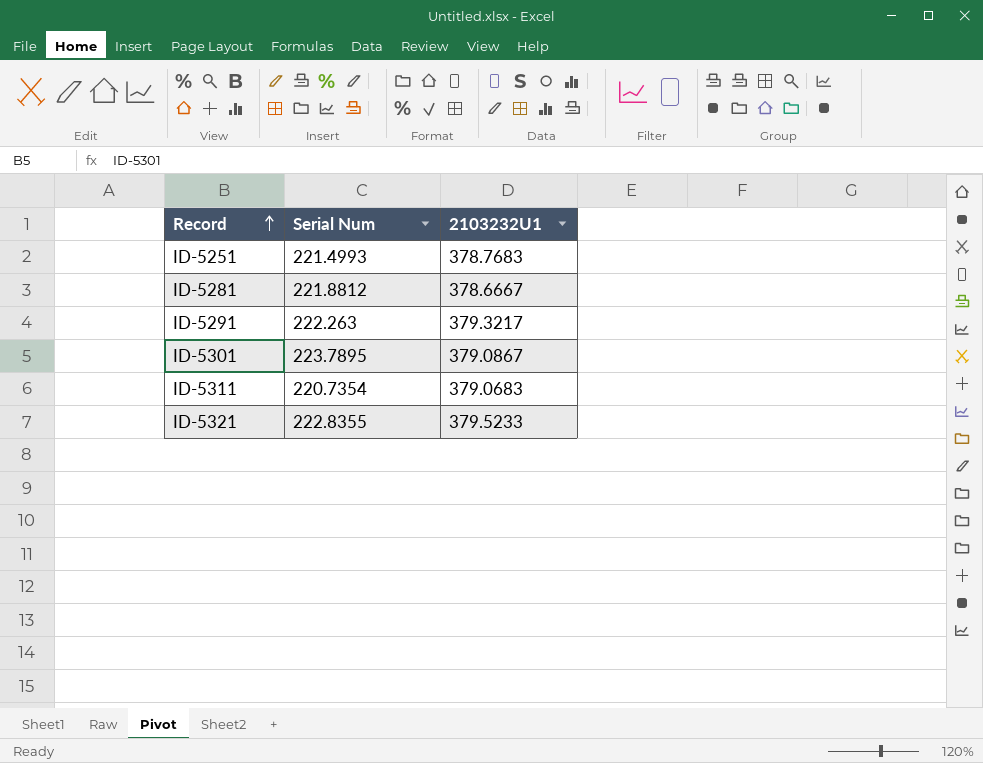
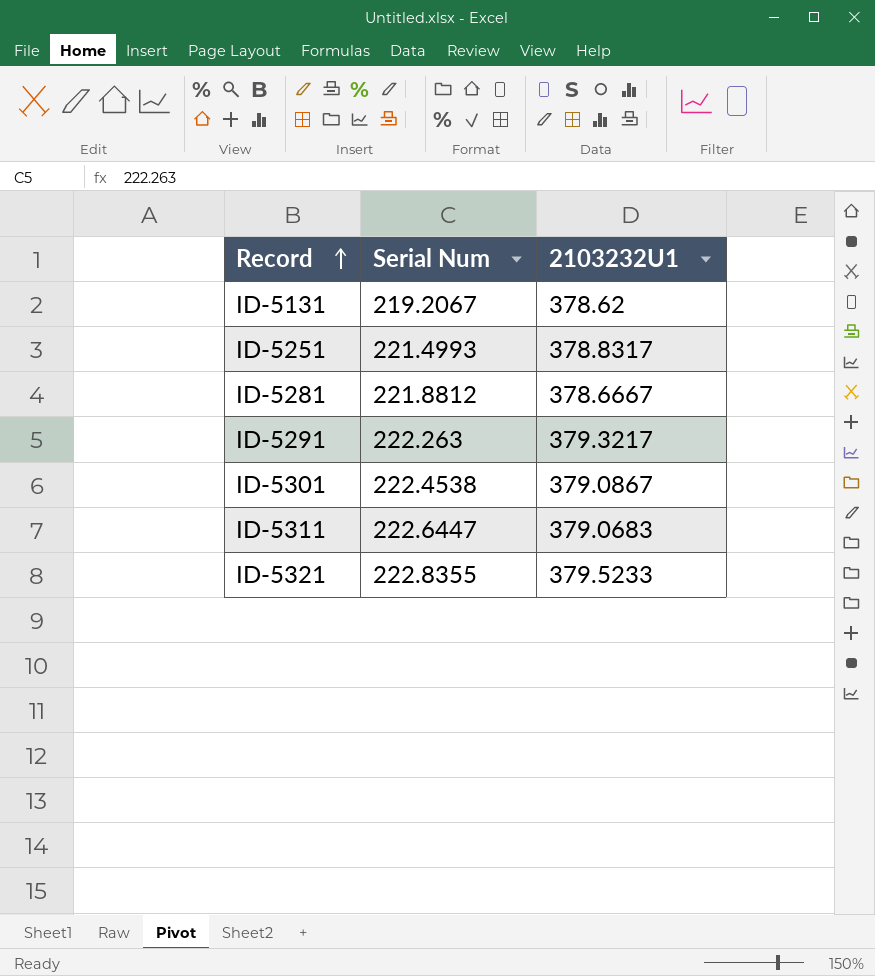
row ID-5131: none -> 219.2067 | 378.62
ID-5251 | 2103232U1: 378.7683 -> 378.8317
ID-5301 | Serial Num: 223.7895 -> 222.4538
ID-5311 | Serial Num: 220.7354 -> 222.6447

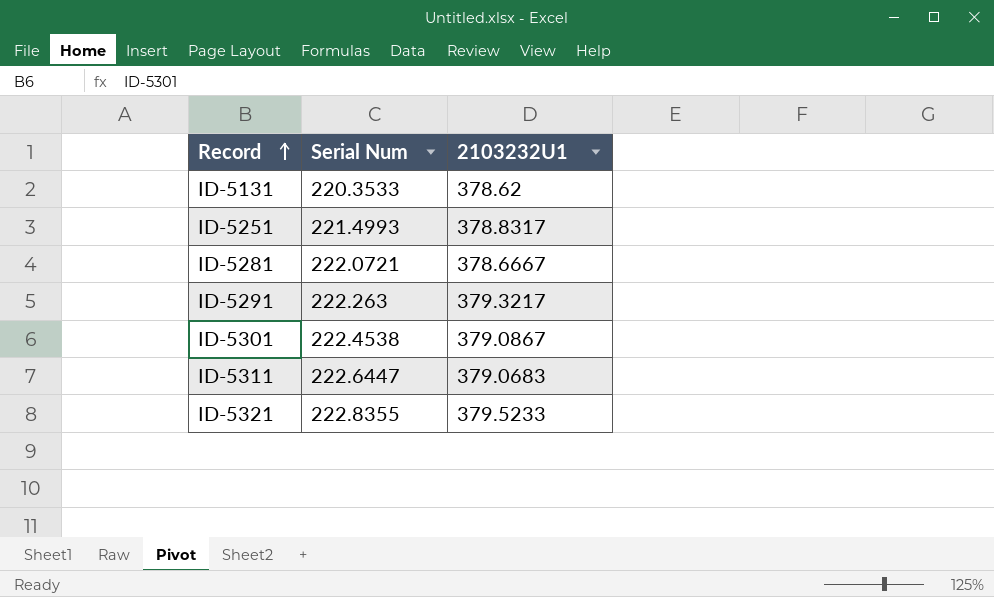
ID-5131 | Serial Num: 219.2067 -> 220.3533
ID-5281 | Serial Num: 221.8812 -> 222.0721

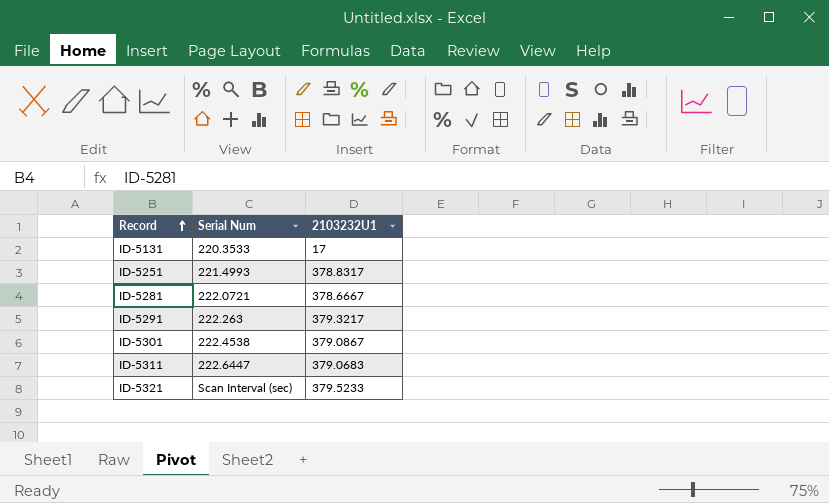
ID-5131 | 2103232U1: 378.62 -> 17
ID-5321 | Serial Num: 222.8355 -> Scan Interval (sec)

